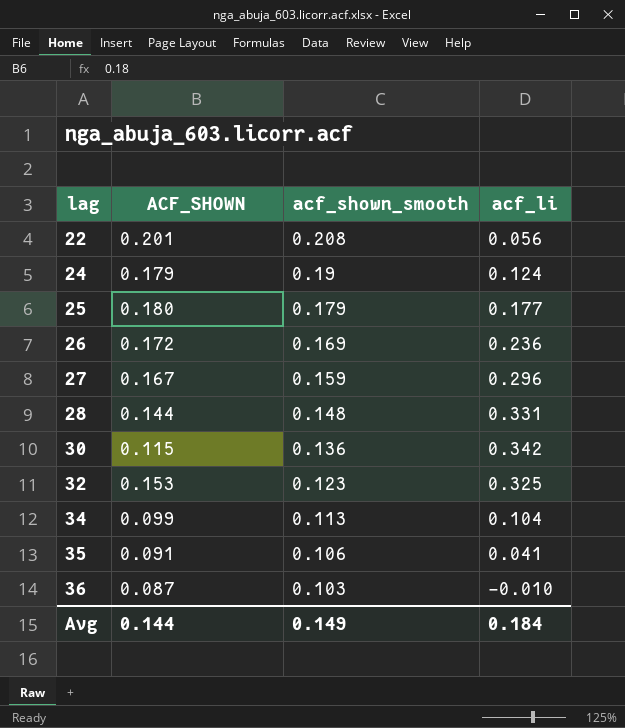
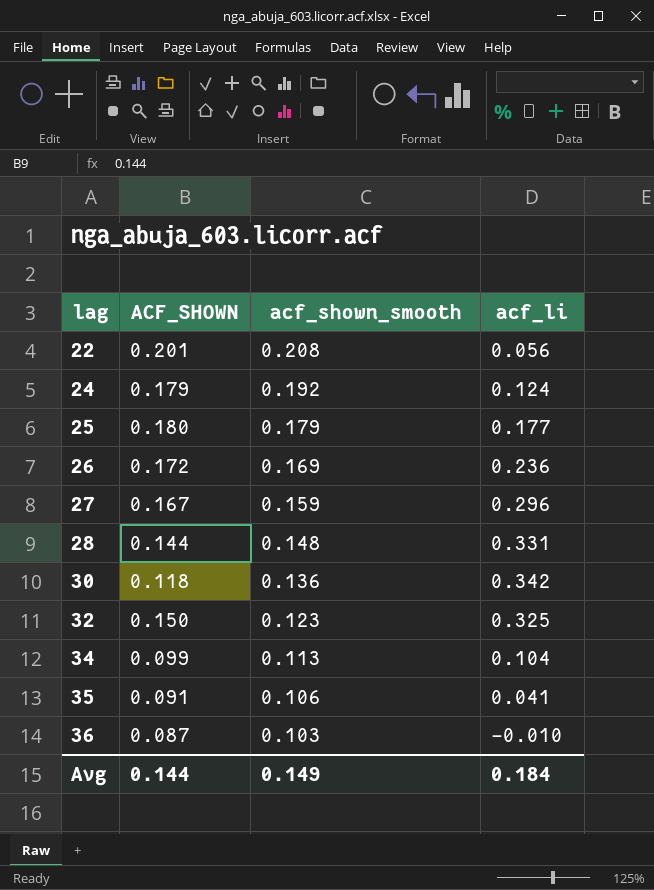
24 | acf_shown_smooth: 0.19 -> 0.192
30 | ACF_SHOWN: 0.115 -> 0.118
32 | ACF_SHOWN: 0.153 -> 0.150

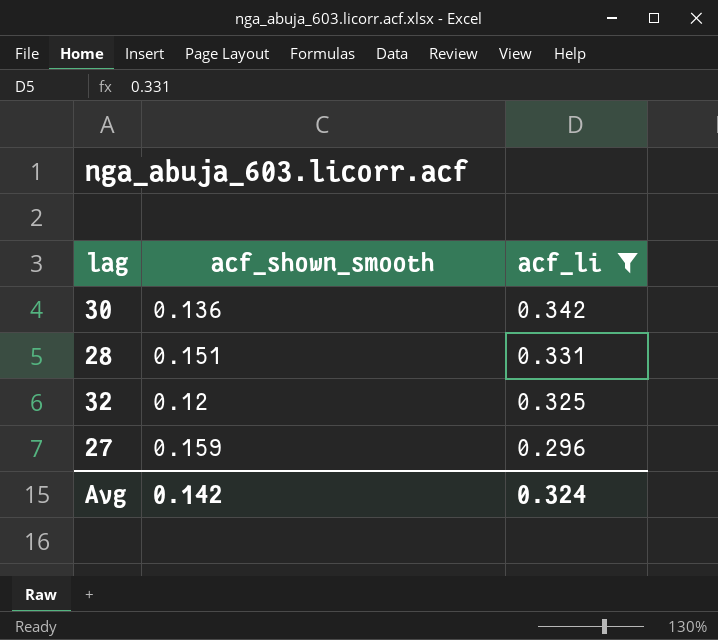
filter: none -> acf_li >= 0.296
row order: lag ascending -> acf_li descending
column ACF_SHOWN | position: 2 -> none
28 | acf_shown_smooth: 0.148 -> 0.151
32 | acf_shown_smooth: 0.123 -> 0.12
Avg | acf_shown_smooth: 0.149 -> 0.142
Avg | acf_li: 0.184 -> 0.324

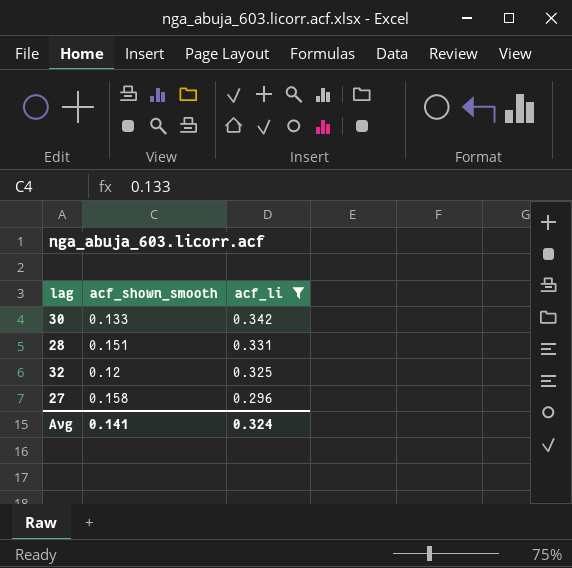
30 | acf_shown_smooth: 0.136 -> 0.133
27 | acf_shown_smooth: 0.159 -> 0.158
Avg | acf_shown_smooth: 0.142 -> 0.141

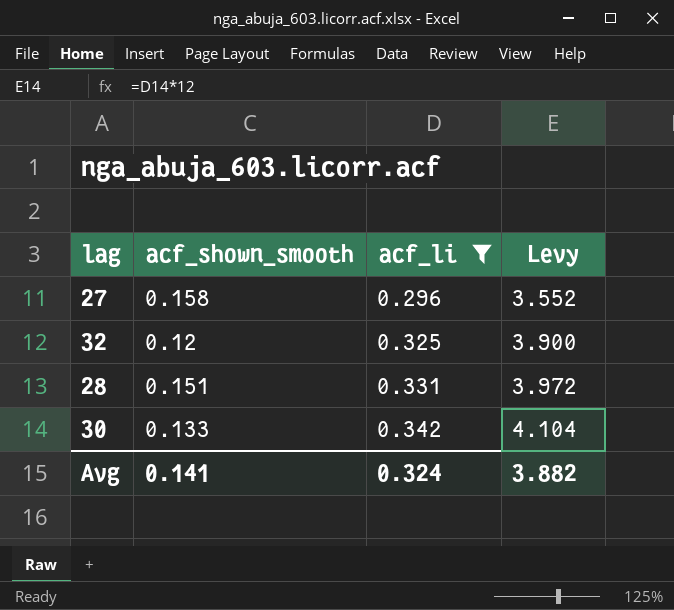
row order: acf_li descending -> acf_li ascending
column Levy | formula: none -> [acf_li] * 12

